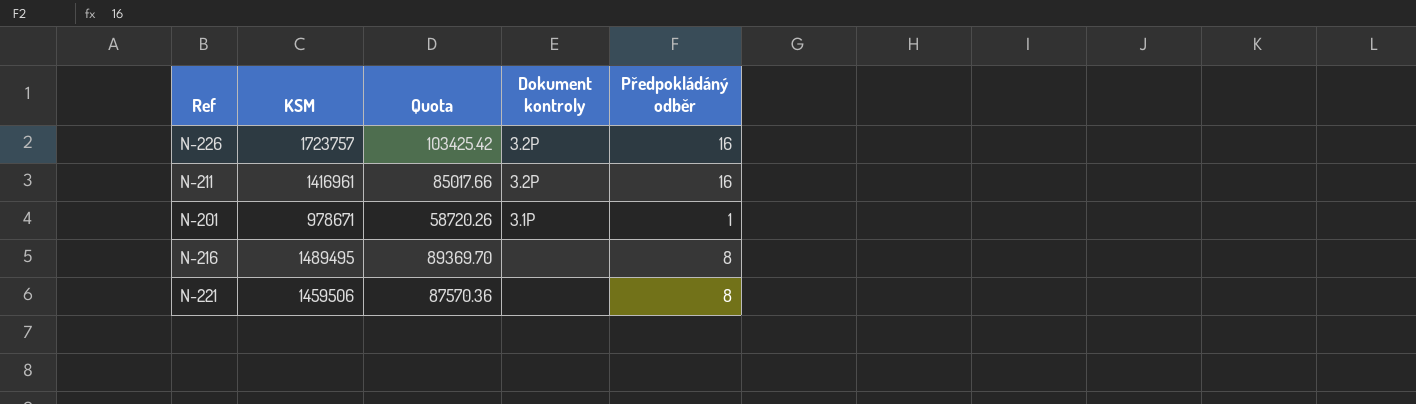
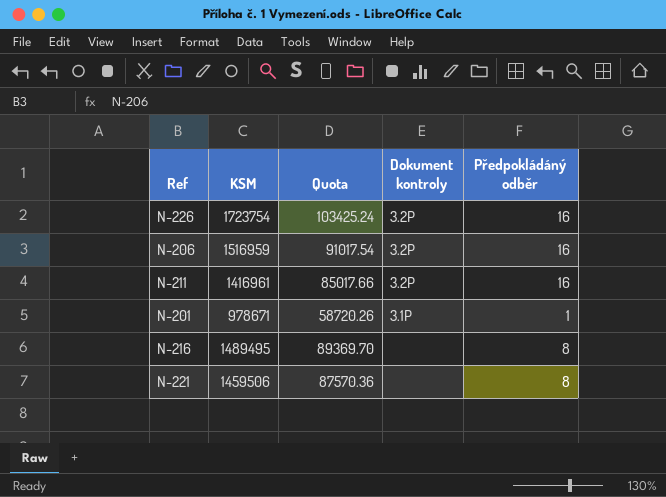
N-226 | KSM: 1723757 -> 1723754
N-226 | Quota: 103425.42 -> 103425.24
row N-206: none -> 1516959 | 91017.54 | 3.2P | 16

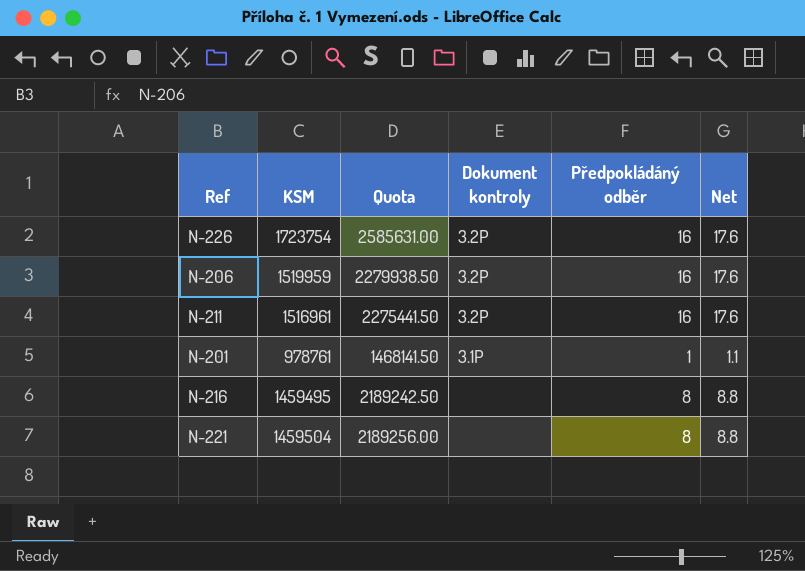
column Quota | formula: [KSM] * 0.06 -> [KSM] * 1.5
column Net | formula: none -> [Předpokládáný odběr] * 1.1
N-206 | KSM: 1516959 -> 1519959
N-211 | KSM: 1416961 -> 1516961
N-201 | KSM: 978671 -> 978761
N-216 | KSM: 1489495 -> 1459495
N-221 | KSM: 1459506 -> 1459504

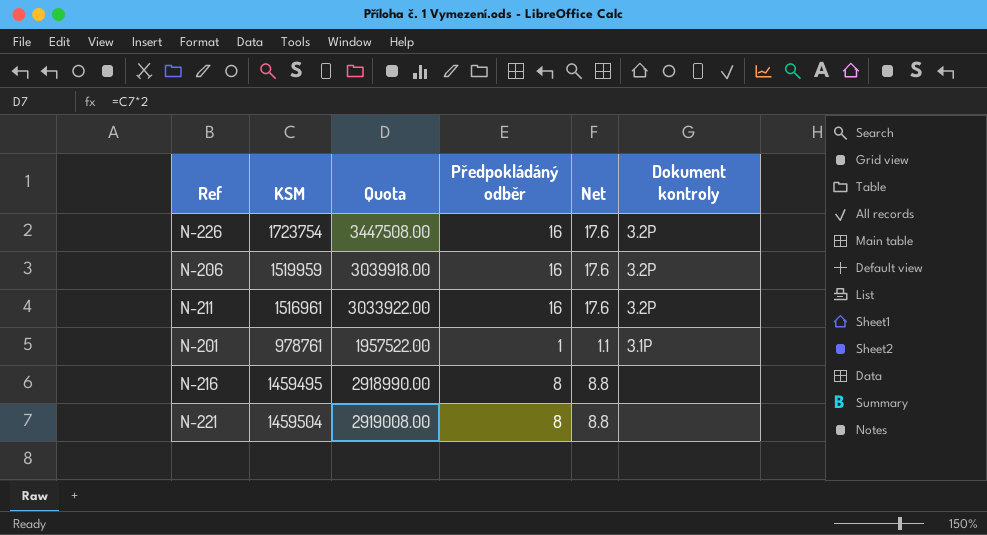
column Quota | formula: [KSM] * 1.5 -> [KSM] * 2
column Dokument kontroly | position: 4 -> 6

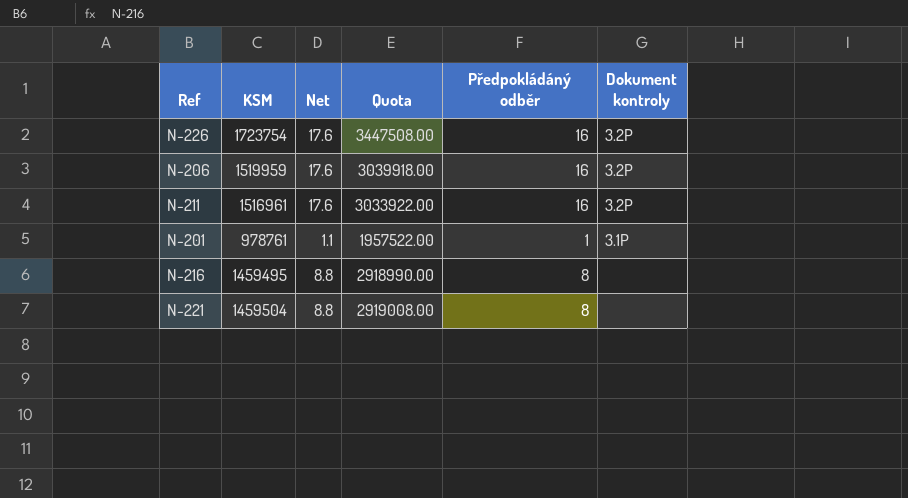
column Net | position: 5 -> 3

